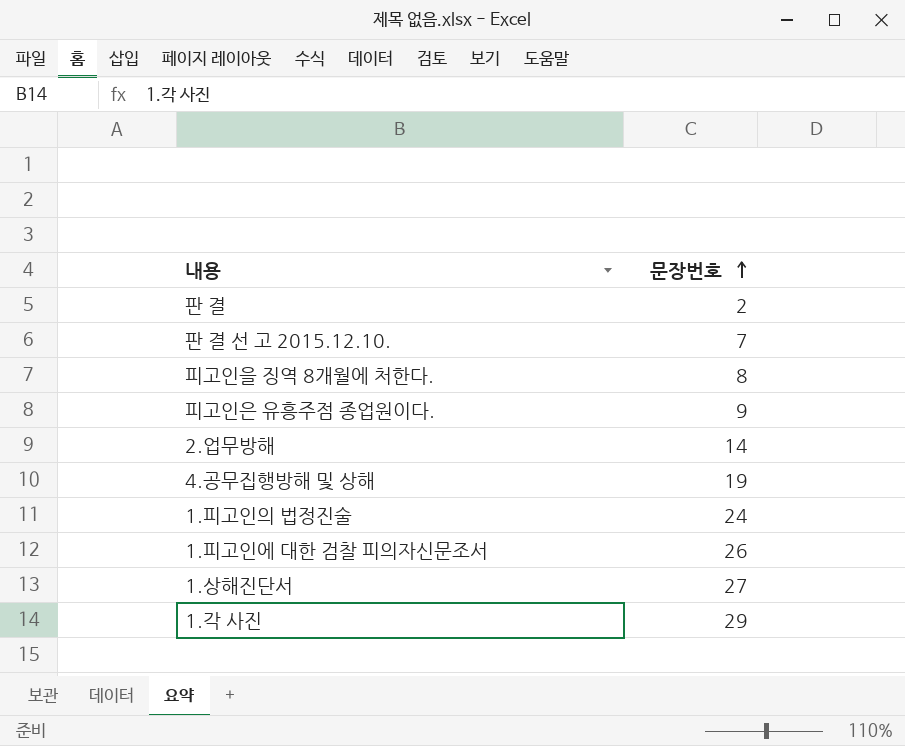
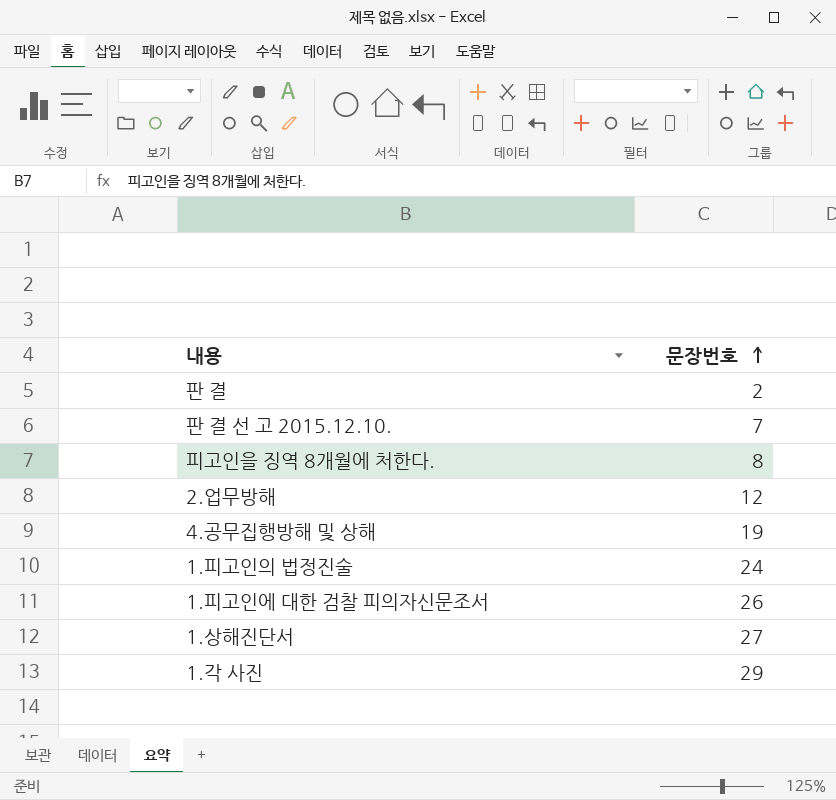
row 피고인은 유흥주점 종업원이다.: 9 -> none
2.업무방해 | 문장번호: 14 -> 12

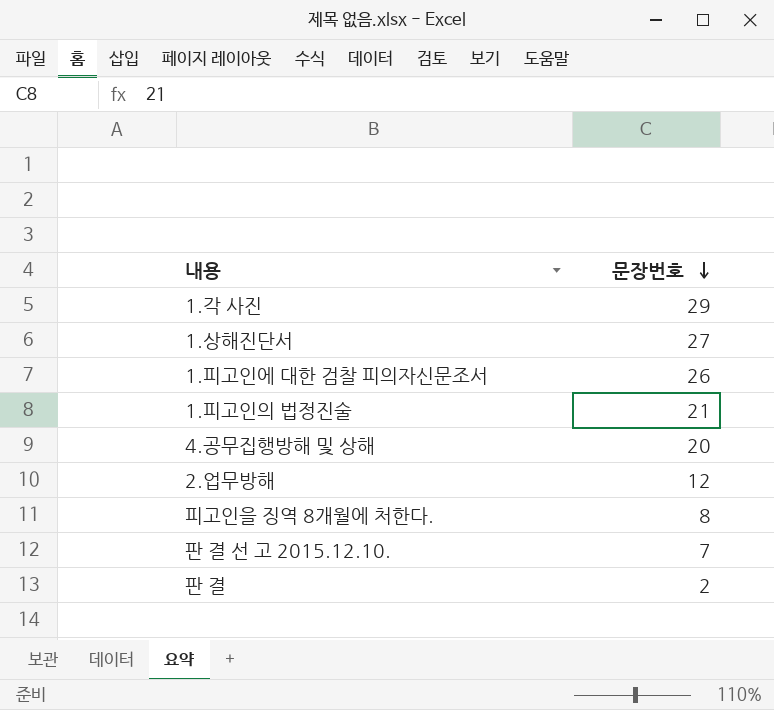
row order: 문장번호 ascending -> 문장번호 descending
1.피고인의 법정진술 | 문장번호: 24 -> 21
4.공무집행방해 및 상해 | 문장번호: 19 -> 20

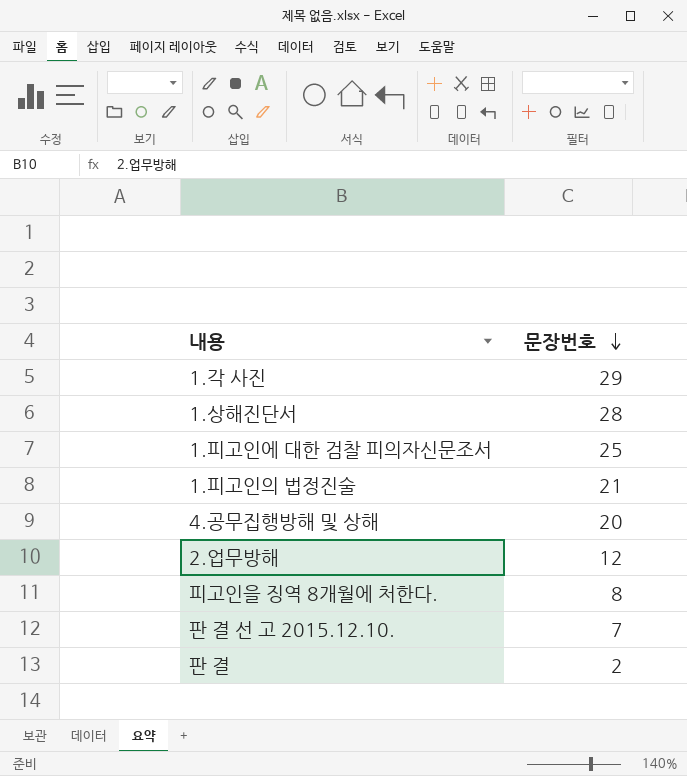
1.상해진단서 | 문장번호: 27 -> 28
1.피고인에 대한 검찰 피의자신문조서 | 문장번호: 26 -> 25

